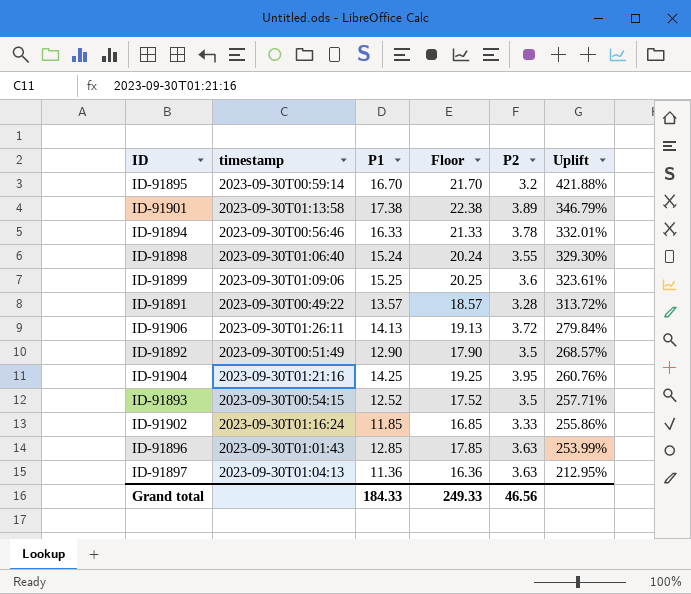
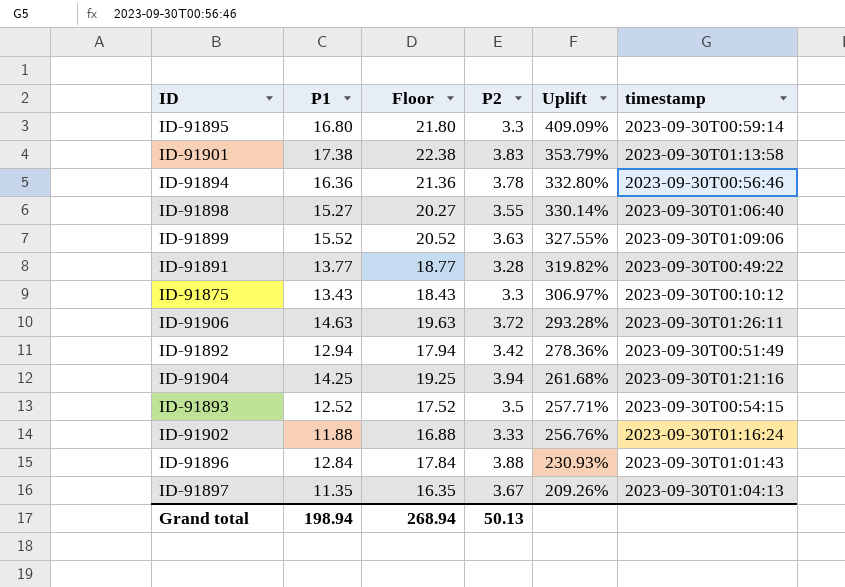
column timestamp | position: 2 -> 6
ID-91895 | P1: 16.70 -> 16.80
ID-91895 | Floor: 21.70 -> 21.80
ID-91895 | P2: 3.2 -> 3.3
ID-91895 | Uplift: 421.88% -> 409.09%
ID-91901 | P2: 3.89 -> 3.83
ID-91901 | Uplift: 346.79% -> 353.79%
ID-91894 | P1: 16.33 -> 16.36
ID-91894 | Floor: 21.33 -> 21.36
ID-91894 | Uplift: 332.01% -> 332.80%
ID-91898 | P1: 15.24 -> 15.27
ID-91898 | Floor: 20.24 -> 20.27
ID-91898 | Uplift: 329.30% -> 330.14%
ID-91899 | P1: 15.25 -> 15.52
ID-91899 | Floor: 20.25 -> 20.52
ID-91899 | P2: 3.6 -> 3.63
ID-91899 | Uplift: 323.61% -> 327.55%
ID-91891 | P1: 13.57 -> 13.77
ID-91891 | Floor: 18.57 -> 18.77
ID-91891 | Uplift: 313.72% -> 319.82%
row ID-91875: none -> 13.43 | 18.43 | 3.3 | 306.97% | 2023-09-30T00:10:12
ID-91906 | P1: 14.13 -> 14.63
ID-91906 | Floor: 19.13 -> 19.63
ID-91906 | Uplift: 279.84% -> 293.28%
ID-91892 | P1: 12.90 -> 12.94
ID-91892 | Floor: 17.90 -> 17.94
ID-91892 | P2: 3.5 -> 3.42
ID-91892 | Uplift: 268.57% -> 278.36%
ID-91904 | P2: 3.95 -> 3.94
ID-91904 | Uplift: 260.76% -> 261.68%
ID-91902 | P1: 11.85 -> 11.88
ID-91902 | Floor: 16.85 -> 16.88
ID-91902 | Uplift: 255.86% -> 256.76%
ID-91896 | P1: 12.85 -> 12.84
ID-91896 | Floor: 17.85 -> 17.84
ID-91896 | P2: 3.63 -> 3.88
ID-91896 | Uplift: 253.99% -> 230.93%
ID-91897 | P1: 11.36 -> 11.35
ID-91897 | Floor: 16.36 -> 16.35
ID-91897 | P2: 3.63 -> 3.67
ID-91897 | Uplift: 212.95% -> 209.26%
Grand total | P1: 184.33 -> 198.94
Grand total | Floor: 249.33 -> 268.94
Grand total | P2: 46.56 -> 50.13

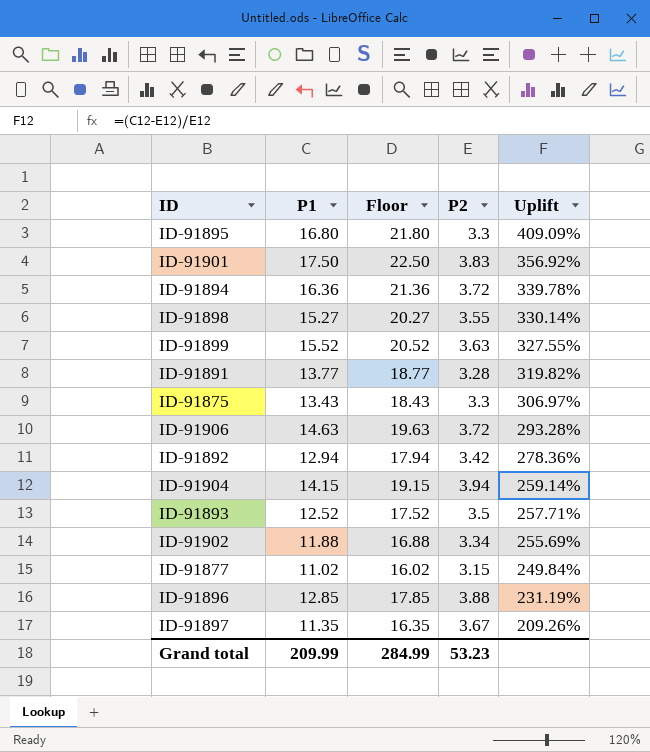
column timestamp | position: 6 -> none
ID-91901 | P1: 17.38 -> 17.50
ID-91901 | Floor: 22.38 -> 22.50
ID-91901 | Uplift: 353.79% -> 356.92%
ID-91894 | P2: 3.78 -> 3.72
ID-91894 | Uplift: 332.80% -> 339.78%
ID-91904 | P1: 14.25 -> 14.15
ID-91904 | Floor: 19.25 -> 19.15
ID-91904 | Uplift: 261.68% -> 259.14%
ID-91902 | P2: 3.33 -> 3.34
ID-91902 | Uplift: 256.76% -> 255.69%
row ID-91877: none -> 11.02 | 16.02 | 3.15 | 249.84%
ID-91896 | P1: 12.84 -> 12.85
ID-91896 | Floor: 17.84 -> 17.85
ID-91896 | Uplift: 230.93% -> 231.19%
Grand total | P1: 198.94 -> 209.99
Grand total | Floor: 268.94 -> 284.99
Grand total | P2: 50.13 -> 53.23

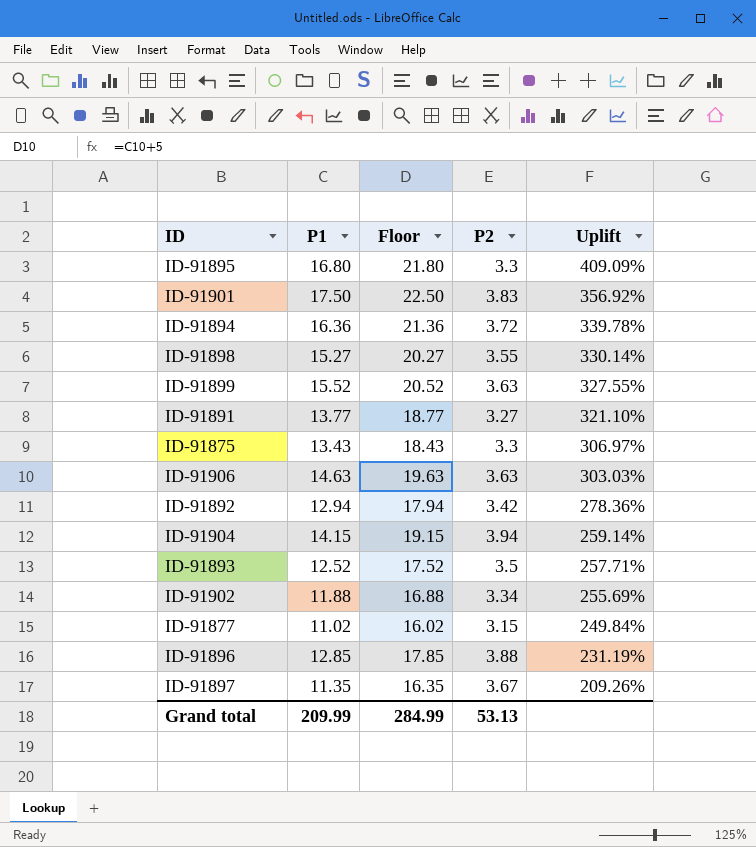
ID-91891 | P2: 3.28 -> 3.27
ID-91891 | Uplift: 319.82% -> 321.10%
ID-91906 | P2: 3.72 -> 3.63
ID-91906 | Uplift: 293.28% -> 303.03%
Grand total | P2: 53.23 -> 53.13

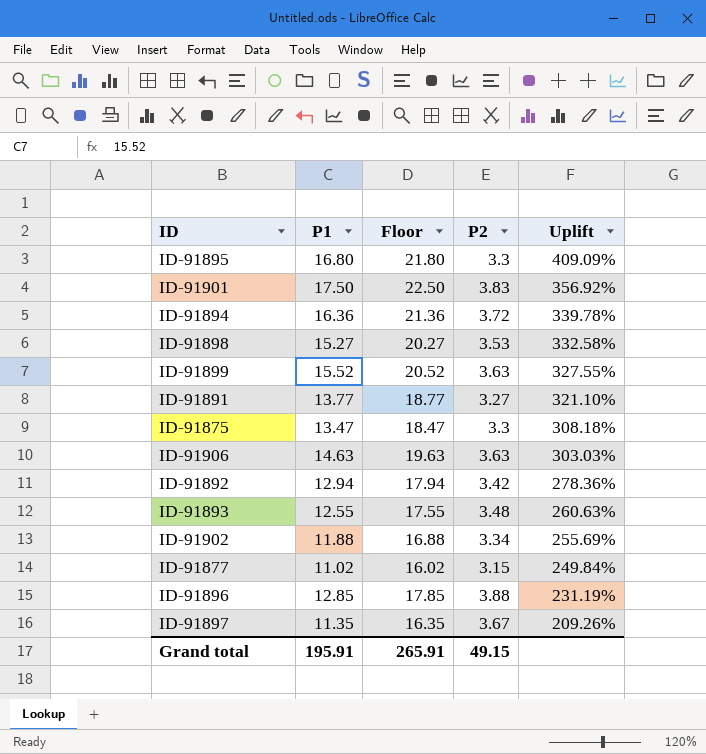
row ID-91904: 14.15 | 19.15 | 3.94 | 259.14% -> none
ID-91898 | P2: 3.55 -> 3.53
ID-91898 | Uplift: 330.14% -> 332.58%
ID-91875 | P1: 13.43 -> 13.47
ID-91875 | Floor: 18.43 -> 18.47
ID-91875 | Uplift: 306.97% -> 308.18%
ID-91893 | P1: 12.52 -> 12.55
ID-91893 | Floor: 17.52 -> 17.55
ID-91893 | P2: 3.5 -> 3.48
ID-91893 | Uplift: 257.71% -> 260.63%
Grand total | P1: 209.99 -> 195.91
Grand total | Floor: 284.99 -> 265.91
Grand total | P2: 53.13 -> 49.15

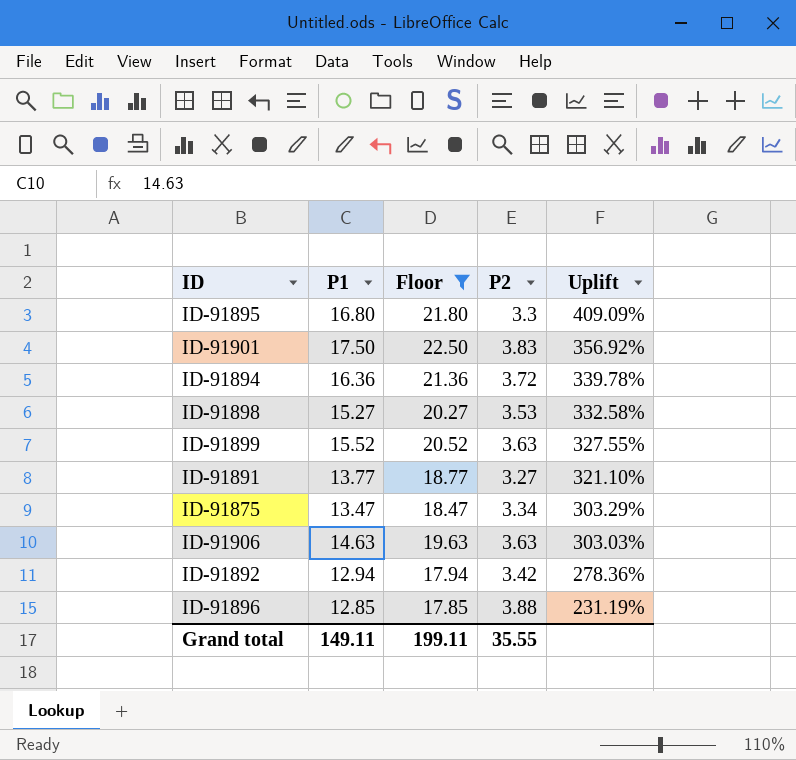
filter: none -> Floor >= 17.85
ID-91875 | P2: 3.3 -> 3.34
ID-91875 | Uplift: 308.18% -> 303.29%
Grand total | P1: 195.91 -> 149.11
Grand total | Floor: 265.91 -> 199.11
Grand total | P2: 49.15 -> 35.55

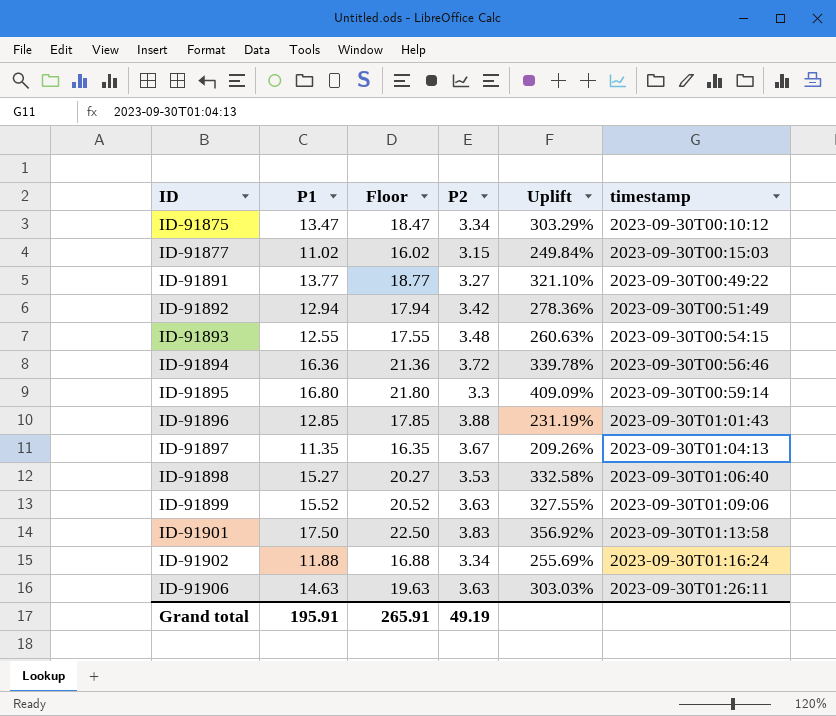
filter: Floor >= 17.85 -> none
row order: Uplift descending -> ID ascending
column timestamp | position: none -> 6
Grand total | P1: 149.11 -> 195.91
Grand total | Floor: 199.11 -> 265.91
Grand total | P2: 35.55 -> 49.19

